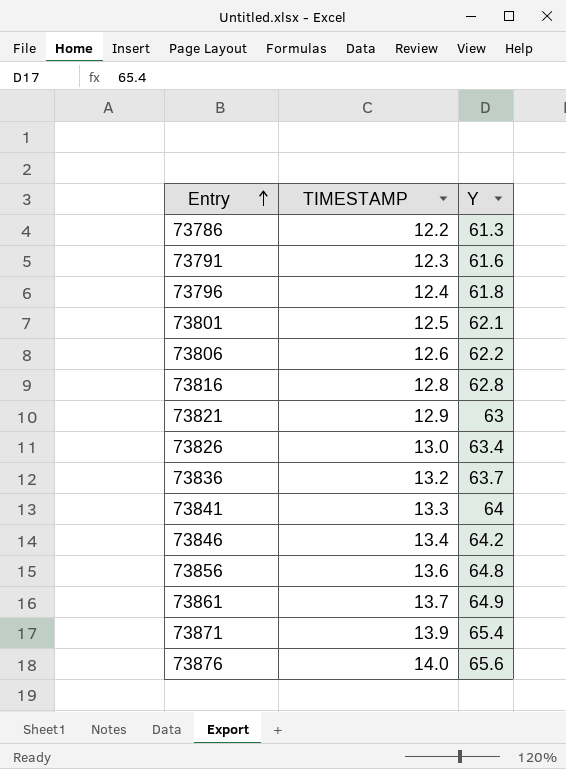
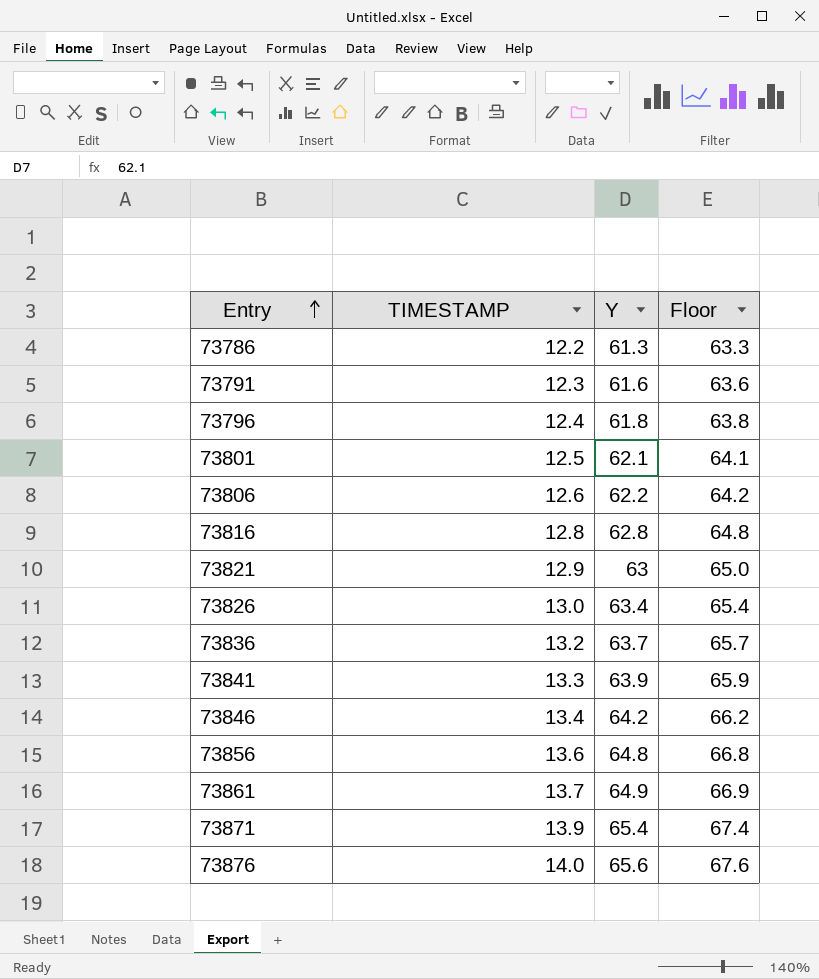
column Floor | formula: none -> [Y] + 2
73841 | Y: 64 -> 63.9

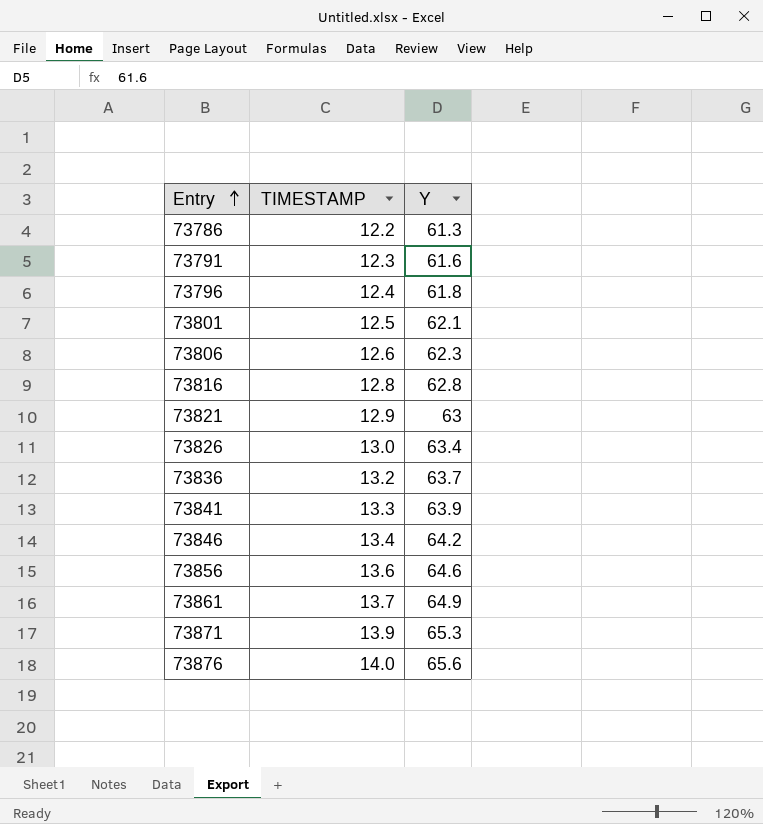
column Floor | formula: [Y] + 2 -> none
73806 | Y: 62.2 -> 62.3
73856 | Y: 64.8 -> 64.6
73871 | Y: 65.4 -> 65.3

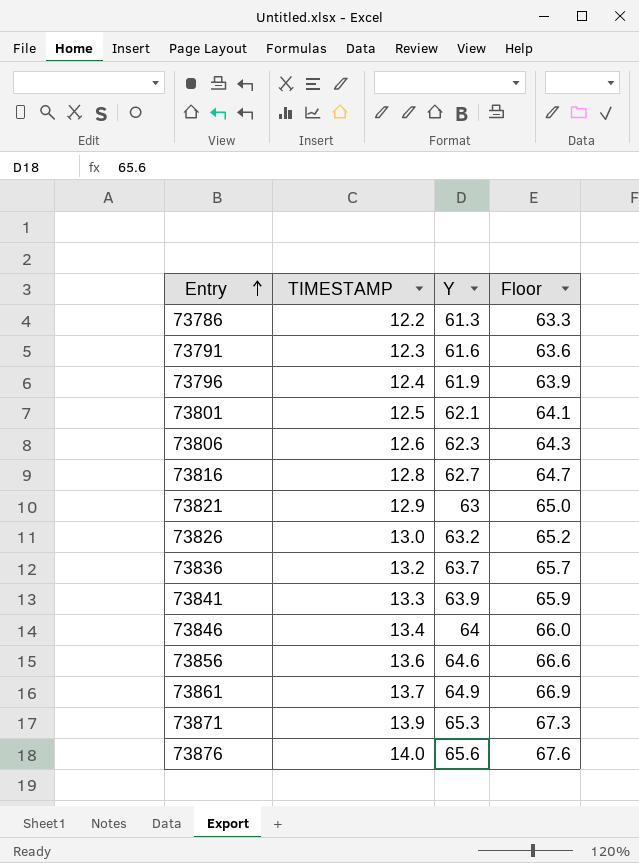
column Floor | formula: none -> [Y] + 2
73796 | Y: 61.8 -> 61.9
73816 | Y: 62.8 -> 62.7
73826 | Y: 63.4 -> 63.2
73846 | Y: 64.2 -> 64

